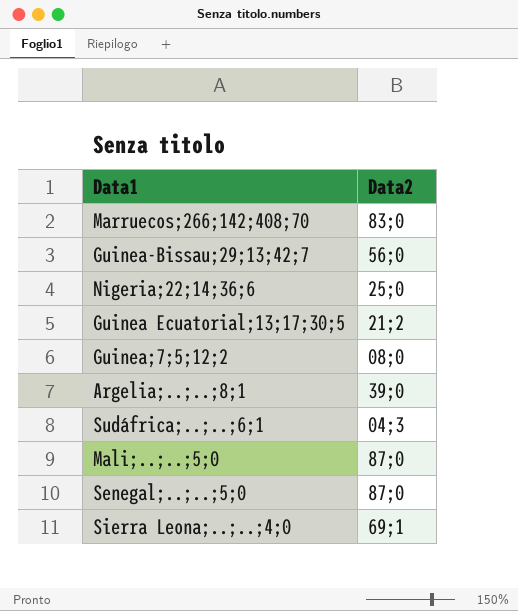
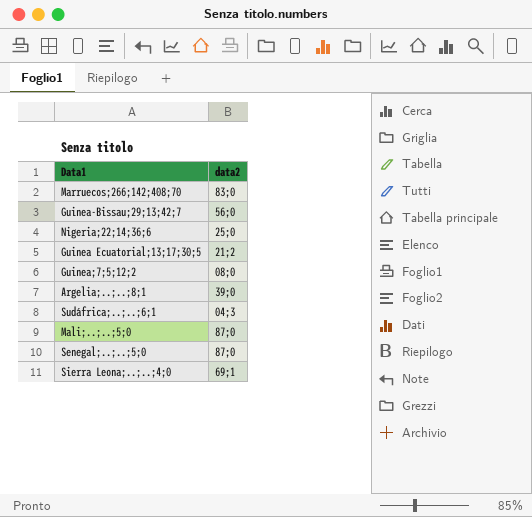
column name: Data2 -> data2

